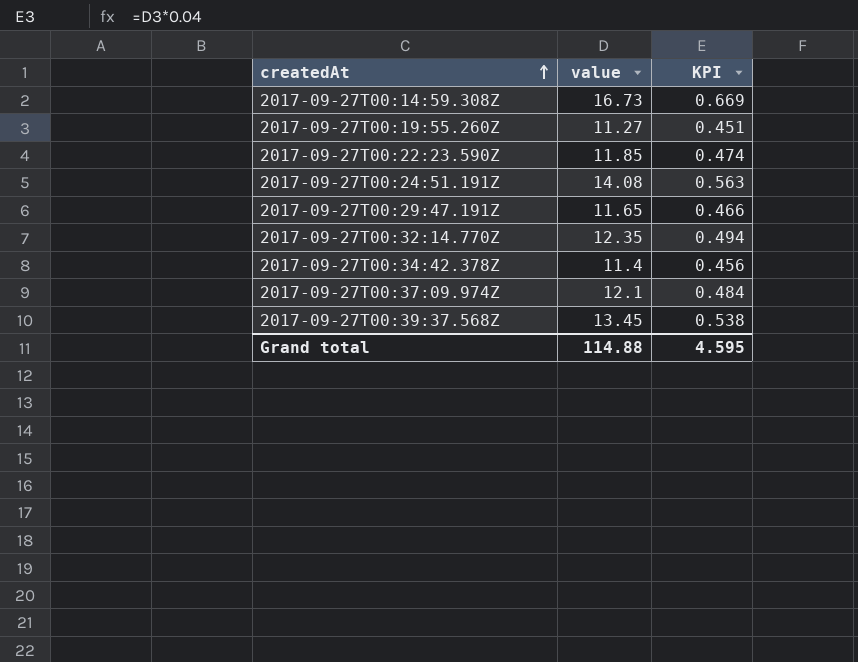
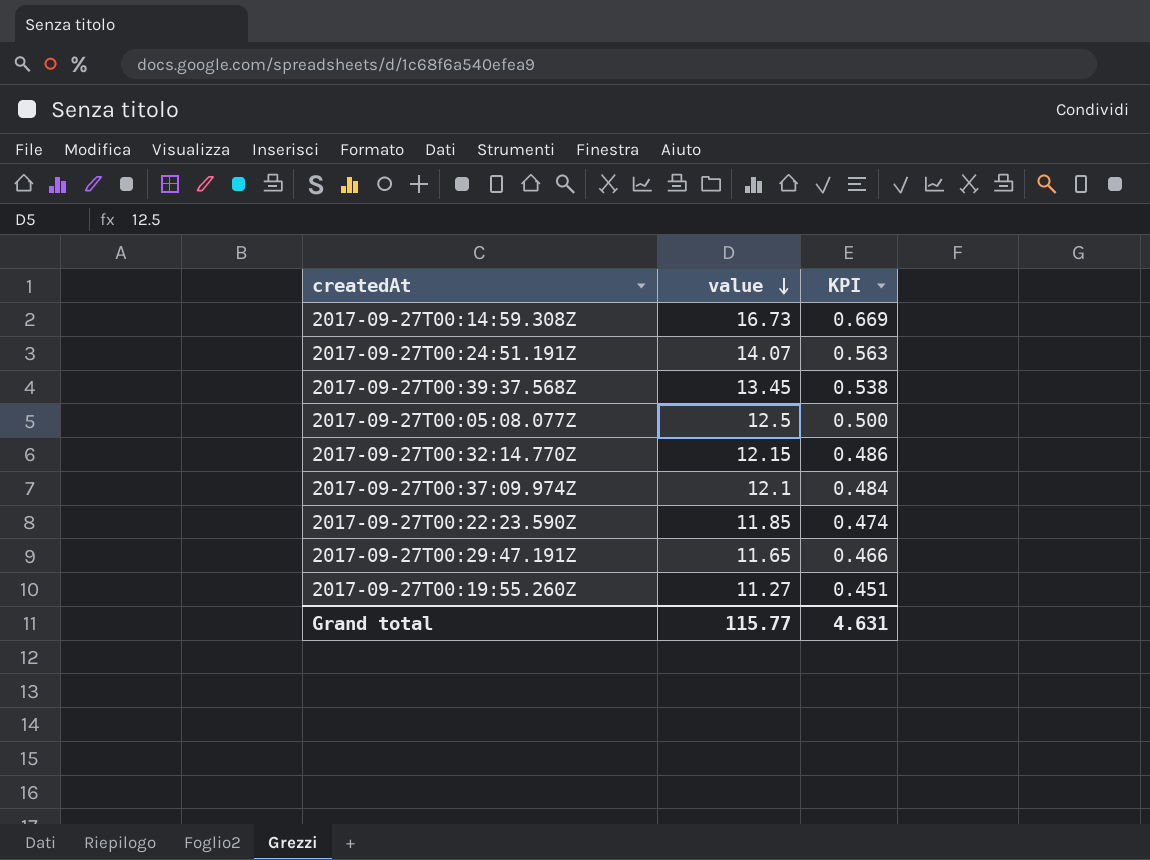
row order: createdAt ascending -> value descending
row 2017-09-27T00:34:42.378Z: 11.4 | 0.456 -> none
2017-09-27T00:24:51.191Z | value: 14.08 -> 14.07
row 2017-09-27T00:05:08.077Z: none -> 12.5 | 0.500
2017-09-27T00:32:14.770Z | value: 12.35 -> 12.15
2017-09-27T00:32:14.770Z | KPI: 0.494 -> 0.486
Grand total | value: 114.88 -> 115.77
Grand total | KPI: 4.595 -> 4.631

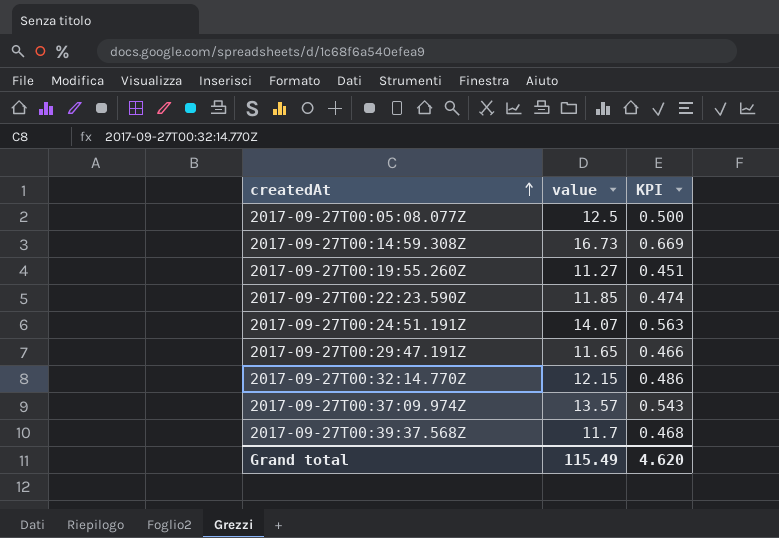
row order: value descending -> createdAt ascending
2017-09-27T00:37:09.974Z | value: 12.1 -> 13.57
2017-09-27T00:37:09.974Z | KPI: 0.484 -> 0.543
2017-09-27T00:39:37.568Z | value: 13.45 -> 11.7
2017-09-27T00:39:37.568Z | KPI: 0.538 -> 0.468
Grand total | value: 115.77 -> 115.49
Grand total | KPI: 4.631 -> 4.620

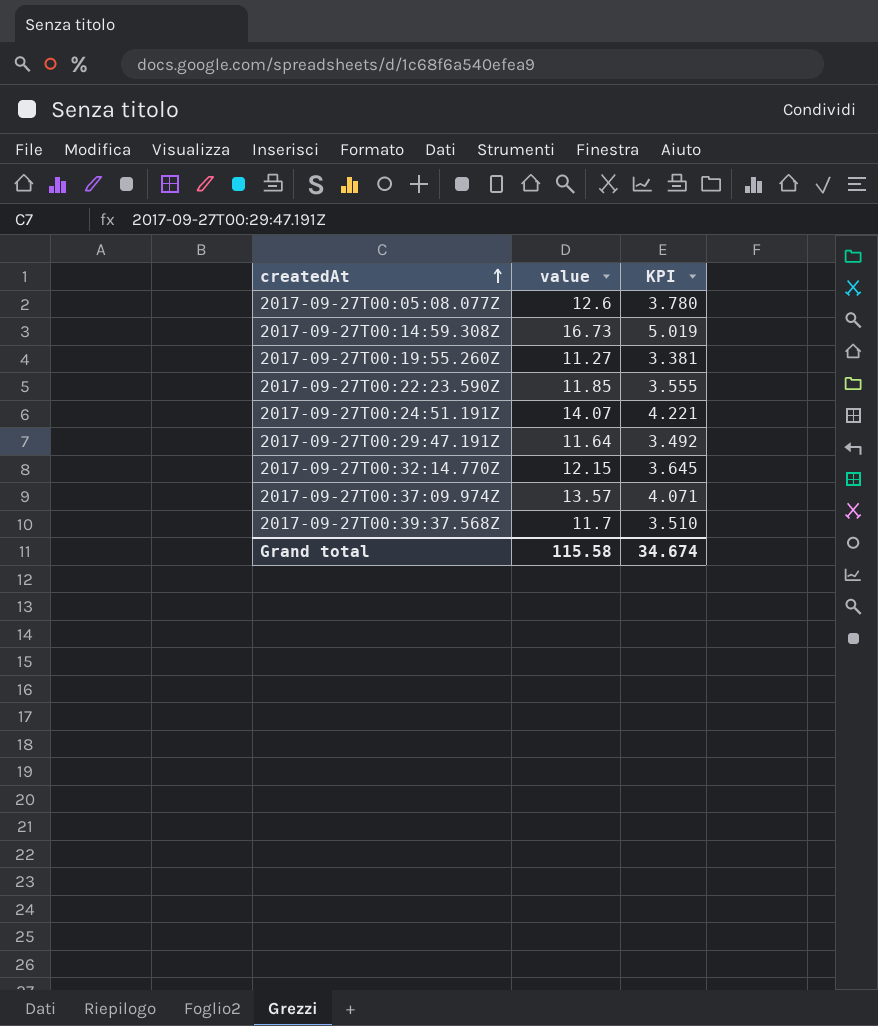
column KPI | formula: [value] * 0.04 -> [value] * 0.3
2017-09-27T00:05:08.077Z | value: 12.5 -> 12.6
2017-09-27T00:29:47.191Z | value: 11.65 -> 11.64
Grand total | value: 115.49 -> 115.58
Grand total | KPI: 4.620 -> 34.674

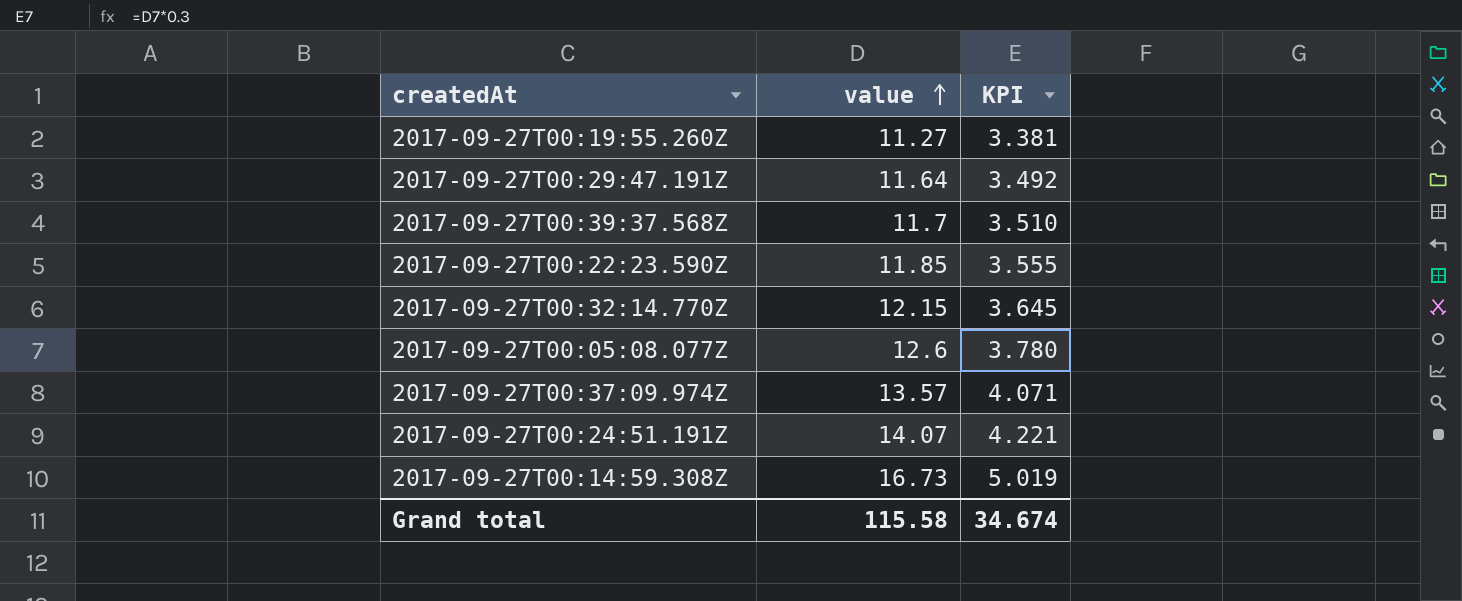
row order: createdAt ascending -> value ascending

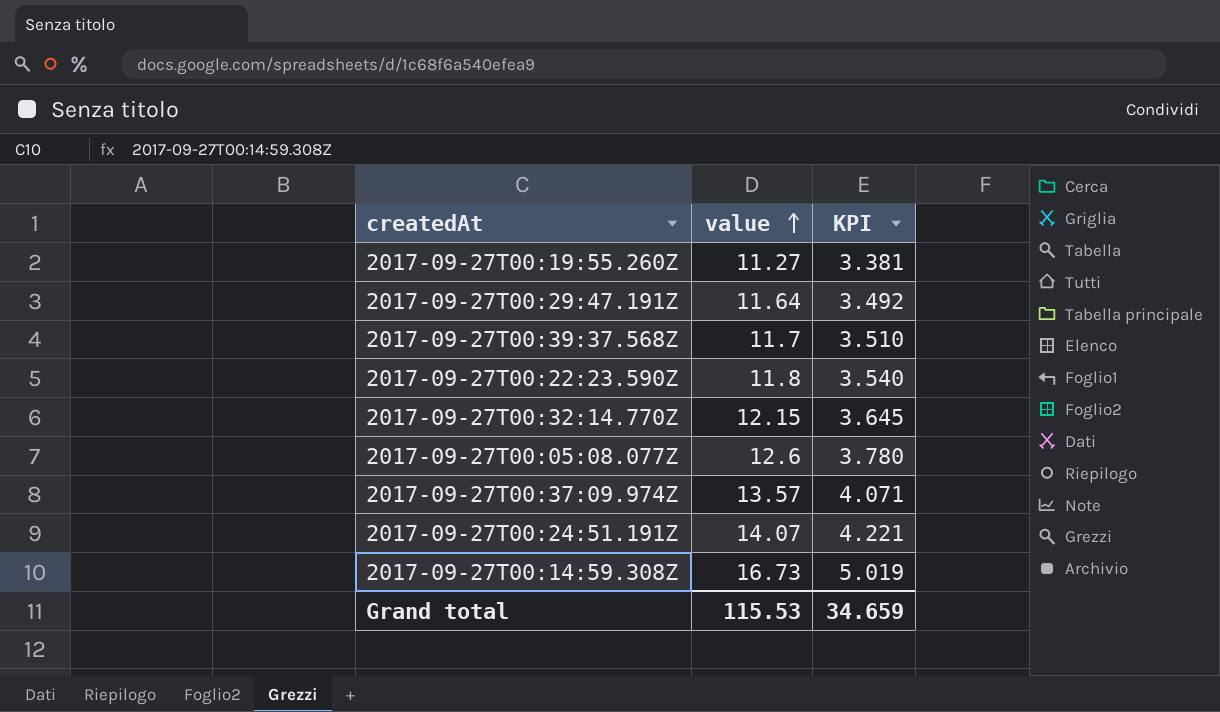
2017-09-27T00:22:23.590Z | value: 11.85 -> 11.8
2017-09-27T00:22:23.590Z | KPI: 3.555 -> 3.540
Grand total | value: 115.58 -> 115.53
Grand total | KPI: 34.674 -> 34.659

